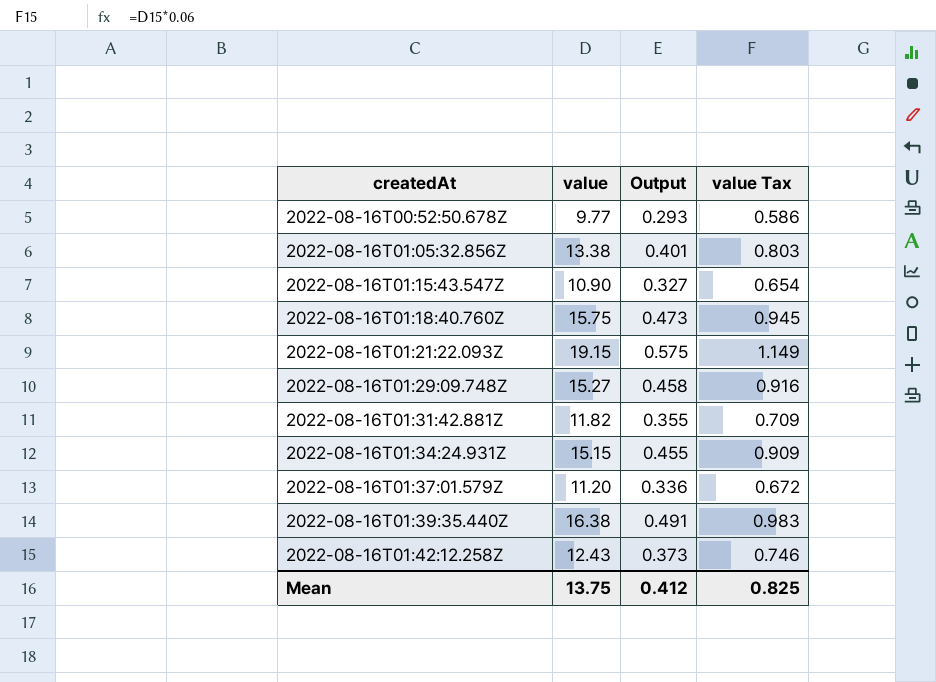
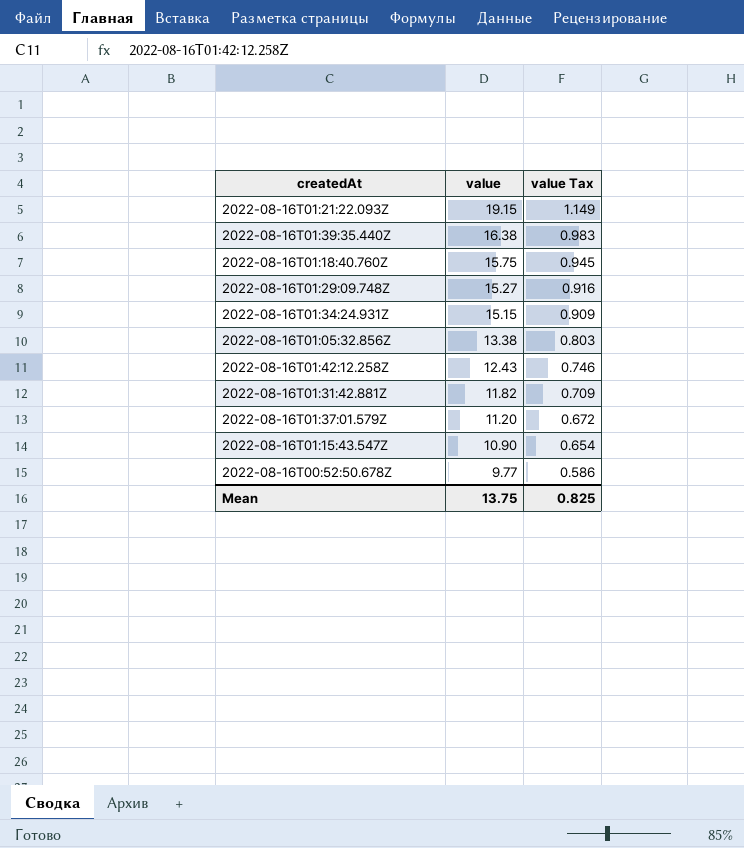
row order: createdAt ascending -> value descending
column Output | formula: [value] * 0.03 -> none

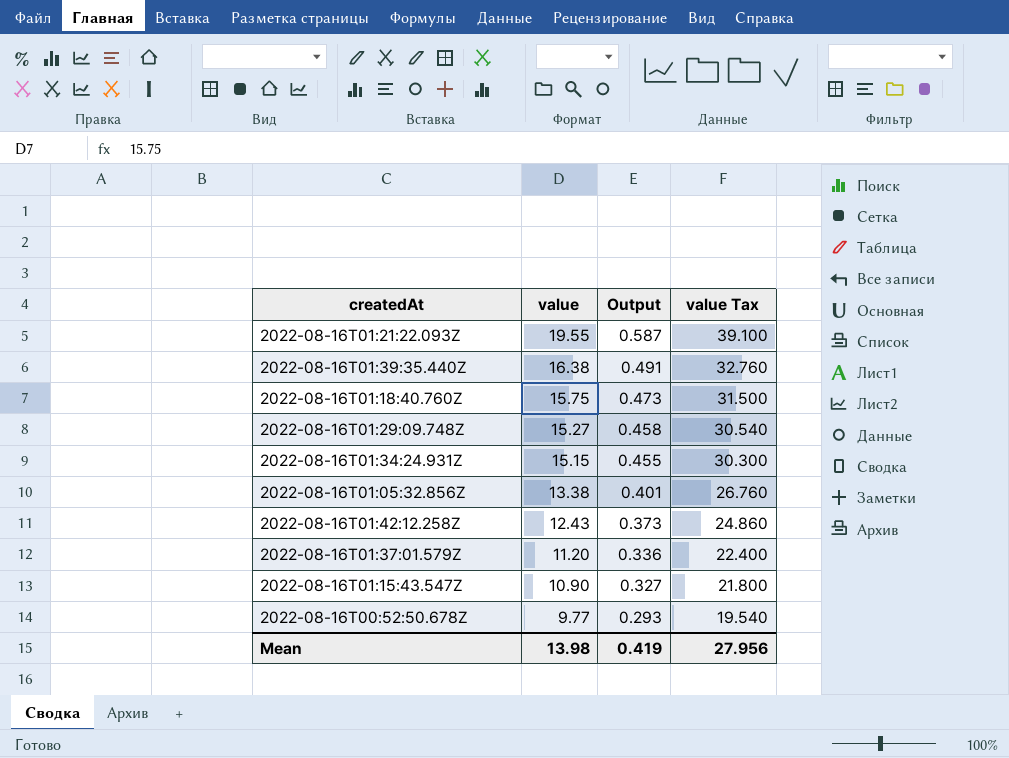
column Output | formula: none -> [value] * 0.03
column value Tax | formula: [value] * 0.06 -> [value] * 2
row 2022-08-16T01:31:42.881Z: 11.82 | 0.709 -> none
2022-08-16T01:21:22.093Z | value: 19.15 -> 19.55
Mean | value: 13.75 -> 13.98
Mean | value Tax: 0.825 -> 27.956

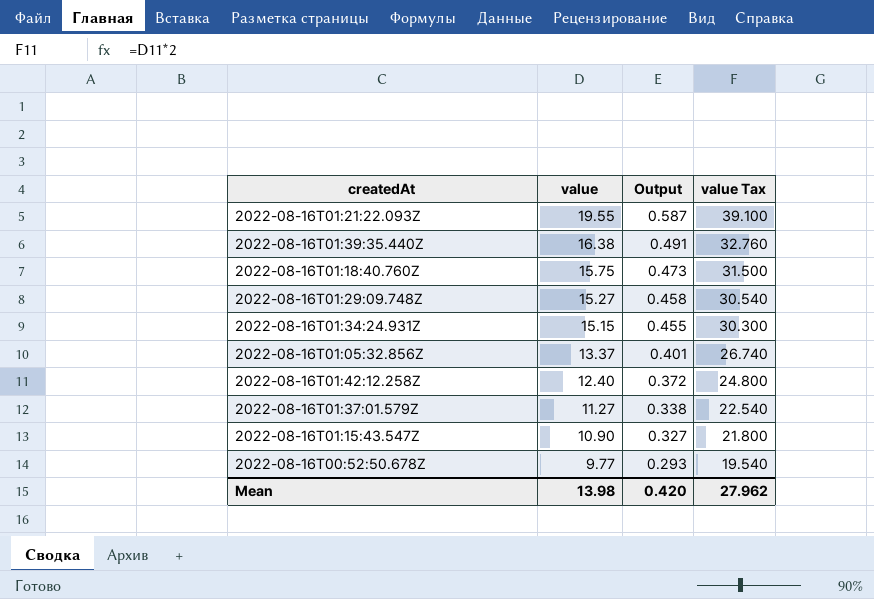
2022-08-16T01:05:32.856Z | value: 13.38 -> 13.37
2022-08-16T01:05:32.856Z | value Tax: 26.760 -> 26.740
2022-08-16T01:42:12.258Z | value: 12.43 -> 12.40
2022-08-16T01:42:12.258Z | Output: 0.373 -> 0.372
2022-08-16T01:42:12.258Z | value Tax: 24.860 -> 24.800
2022-08-16T01:37:01.579Z | value: 11.20 -> 11.27
2022-08-16T01:37:01.579Z | Output: 0.336 -> 0.338
2022-08-16T01:37:01.579Z | value Tax: 22.400 -> 22.540
Mean | Output: 0.419 -> 0.420
Mean | value Tax: 27.956 -> 27.962

